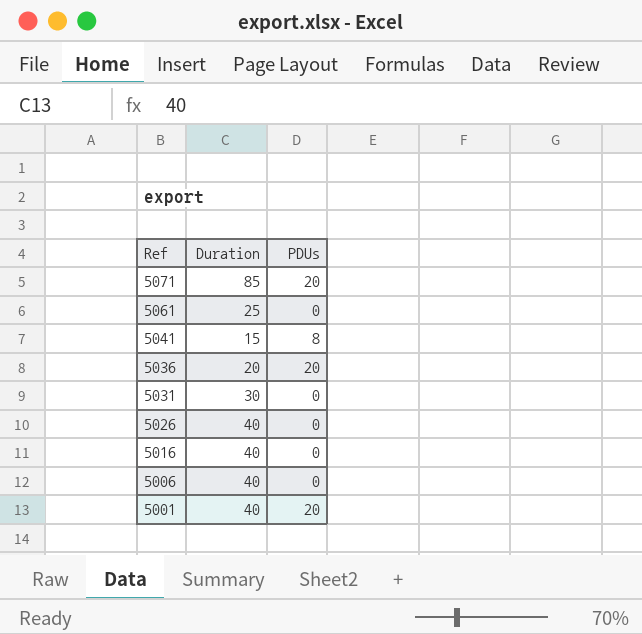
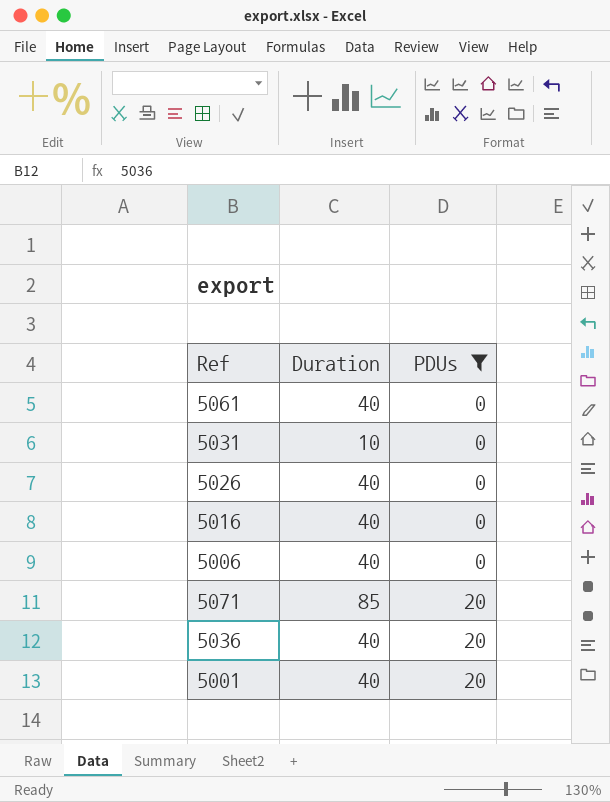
filter: none -> PDUs != 8
row order: Ref descending -> PDUs ascending
5061 | Duration: 25 -> 40
5031 | Duration: 30 -> 10
5036 | Duration: 20 -> 40

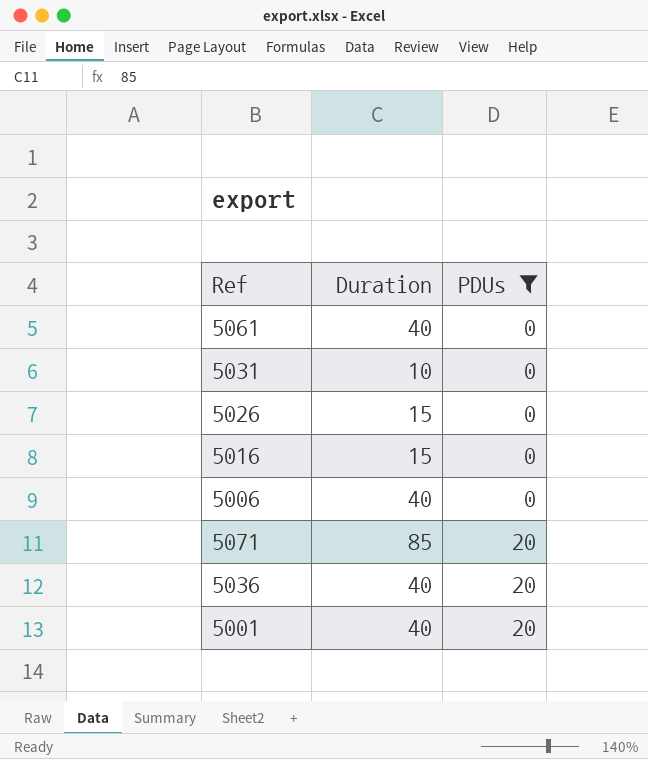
5026 | Duration: 40 -> 15
5016 | Duration: 40 -> 15

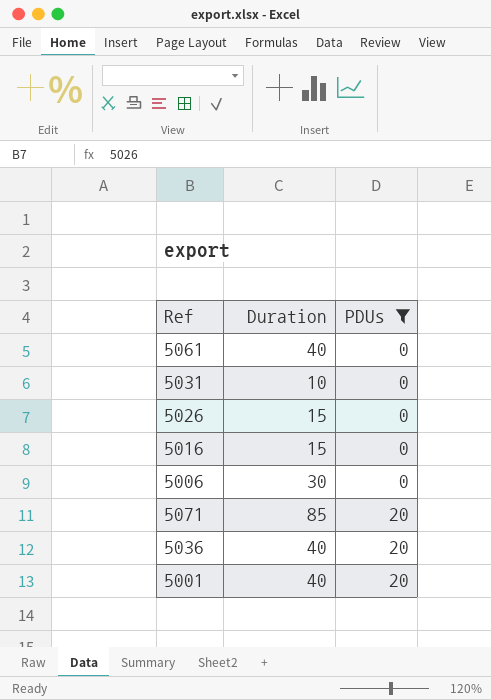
5006 | Duration: 40 -> 30

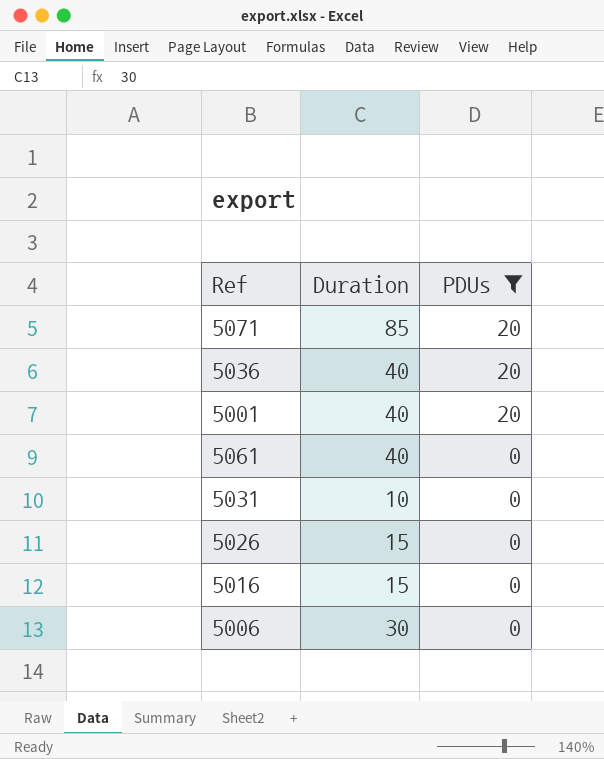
row order: PDUs ascending -> PDUs descending

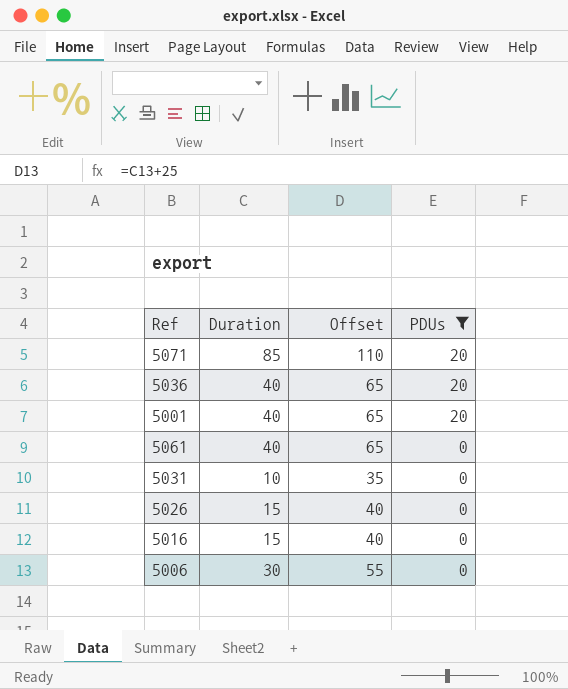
column Offset | formula: none -> [Duration] + 25

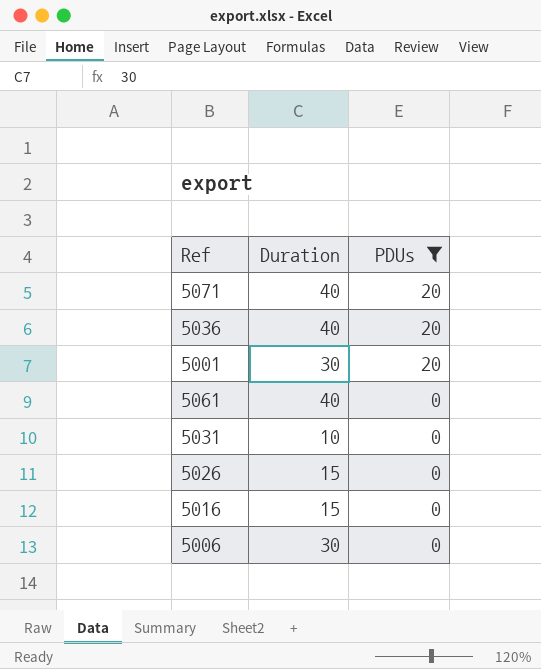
column Offset | formula: [Duration] + 25 -> none
5071 | Duration: 85 -> 40
5001 | Duration: 40 -> 30

